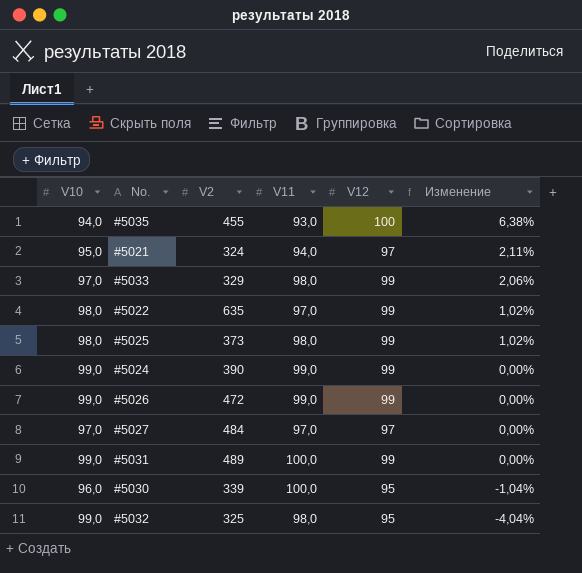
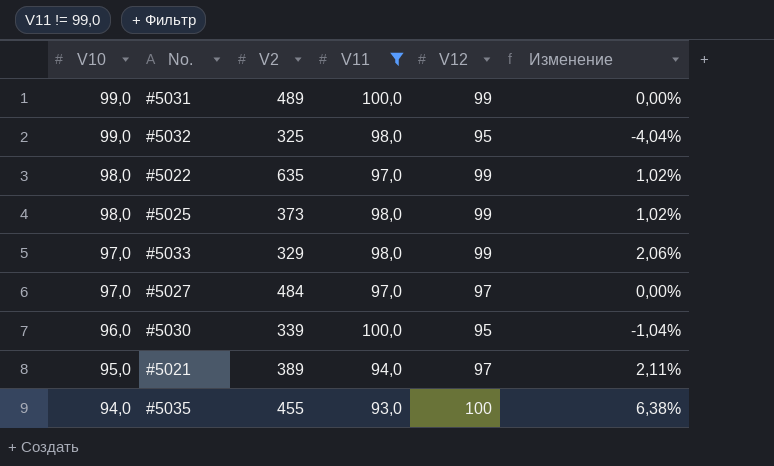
filter: none -> V11 != 99,0
row order: Изменение descending -> V10 descending
#5021 | V2: 324 -> 389

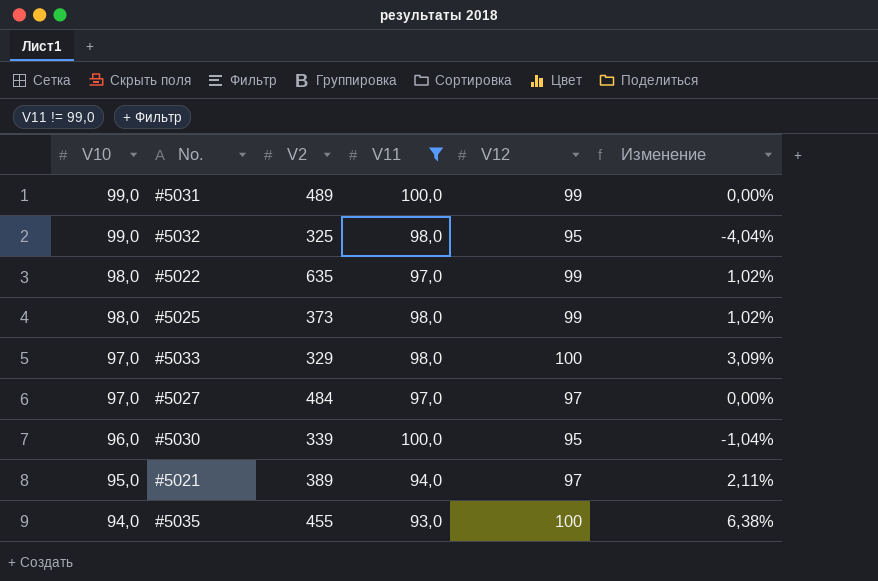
#5033 | V12: 99 -> 100
#5033 | Изменение: 2,06% -> 3,09%

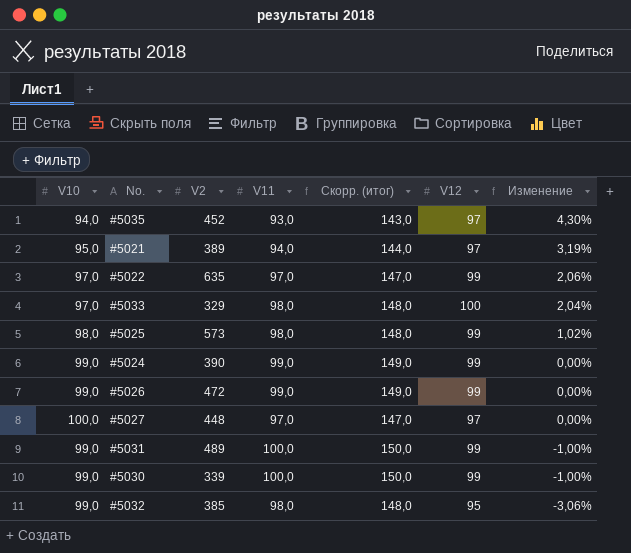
filter: V11 != 99,0 -> none
row order: V10 descending -> Изменение descending
column Скорр. (итог) | formula: none -> [V11] + 50
column Изменение | formula: ([V12] - [V10]) / [V10] -> ([V12] - [V11]) / [V11]
#5035 | V2: 455 -> 452
#5035 | V12: 100 -> 97
#5022 | V10: 98,0 -> 97,0
#5025 | V2: 373 -> 573
#5027 | V10: 97,0 -> 100,0
#5027 | V2: 484 -> 448
#5030 | V10: 96,0 -> 99,0
#5030 | V12: 95 -> 99
#5032 | V2: 325 -> 385

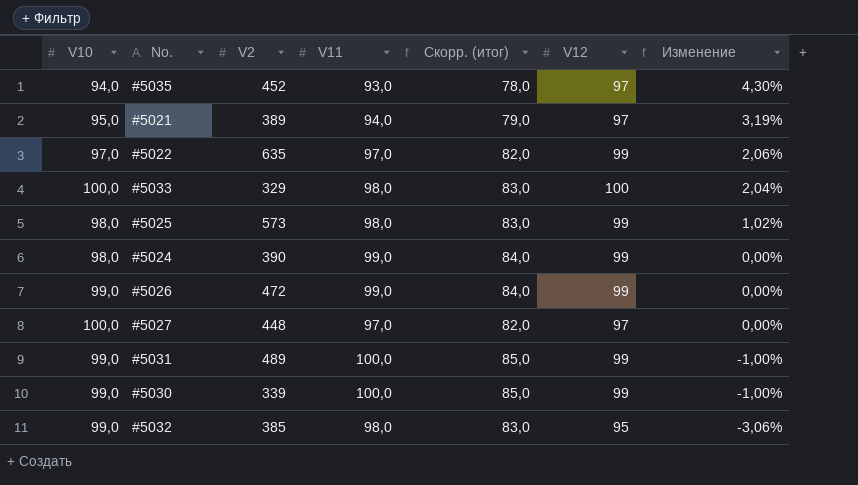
column Скорр. (итог) | formula: [V11] + 50 -> [V11] - 15
#5033 | V10: 97,0 -> 100,0
#5024 | V10: 99,0 -> 98,0

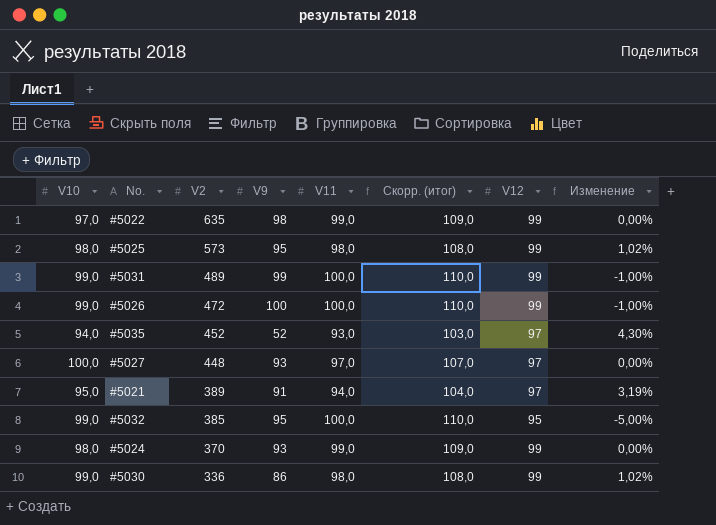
row order: Изменение descending -> V2 descending
column V9 | position: none -> 4
column Скорр. (итог) | formula: [V11] - 15 -> [V11] + 10
row #5033: 100,0 | 329 | 98,0 | 83,0 | 100 | 2,04% -> none
#5022 | V11: 97,0 -> 99,0
#5022 | Изменение: 2,06% -> 0,00%
#5026 | V11: 99,0 -> 100,0
#5026 | Изменение: 0,00% -> -1,00%
#5032 | V11: 98,0 -> 100,0
#5032 | Изменение: -3,06% -> -5,00%
#5024 | V2: 390 -> 370
#5030 | V2: 339 -> 336
#5030 | V11: 100,0 -> 98,0
#5030 | Изменение: -1,00% -> 1,02%

